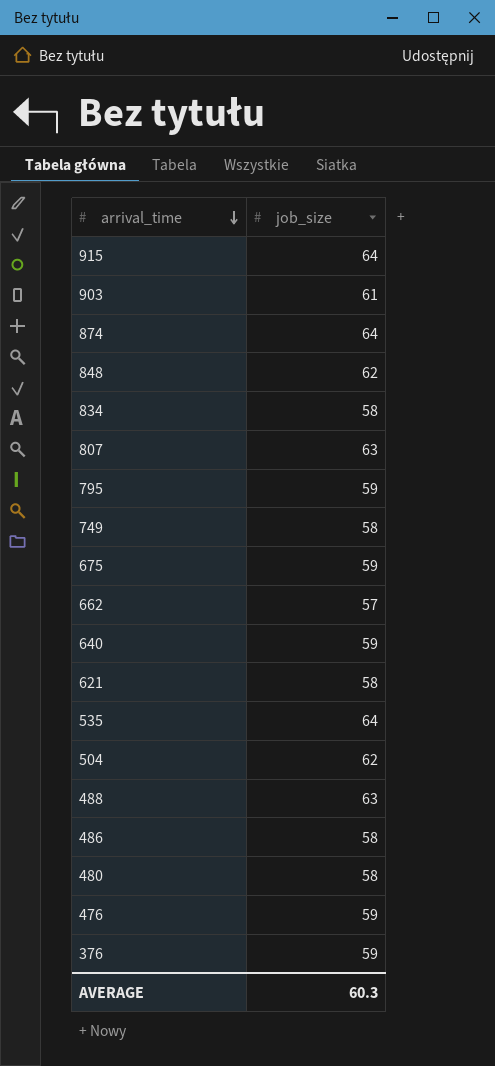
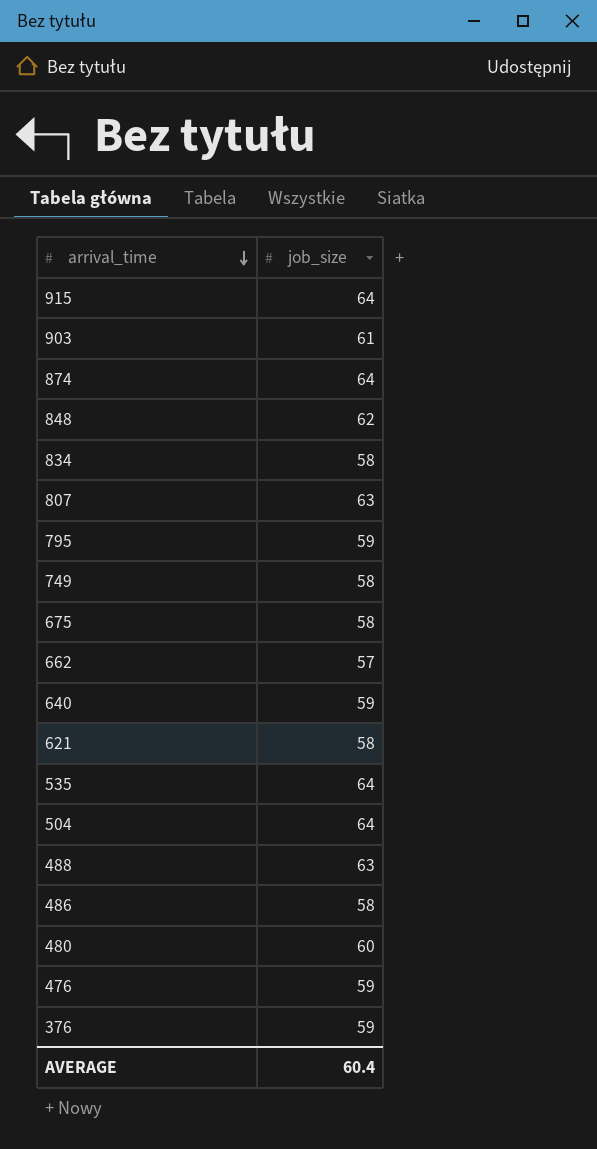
675 | job_size: 59 -> 58
504 | job_size: 62 -> 64
480 | job_size: 58 -> 60
AVERAGE | job_size: 60.3 -> 60.4

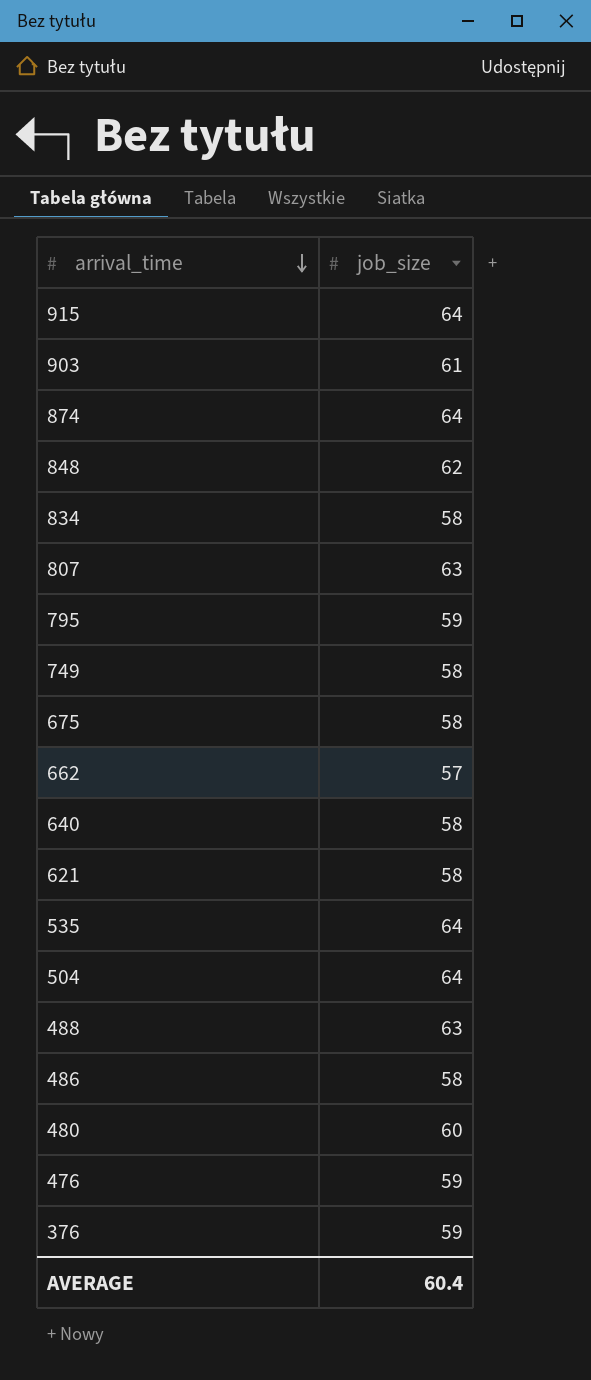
640 | job_size: 59 -> 58

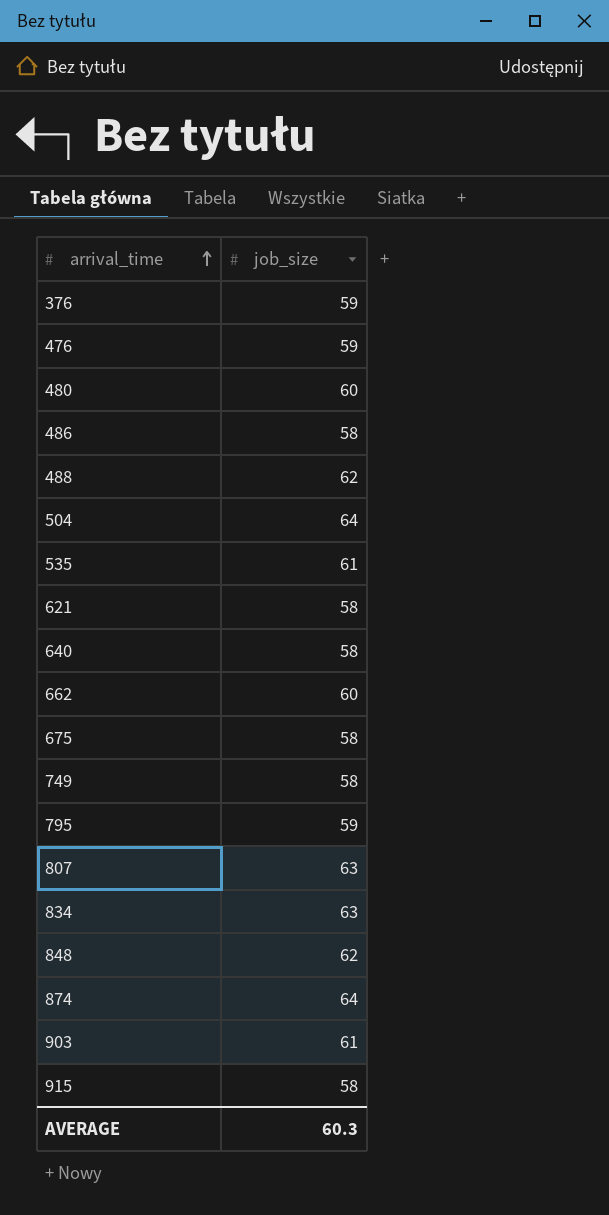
row order: arrival_time descending -> arrival_time ascending
488 | job_size: 63 -> 62
535 | job_size: 64 -> 61
662 | job_size: 57 -> 60
834 | job_size: 58 -> 63
915 | job_size: 64 -> 58
AVERAGE | job_size: 60.4 -> 60.3

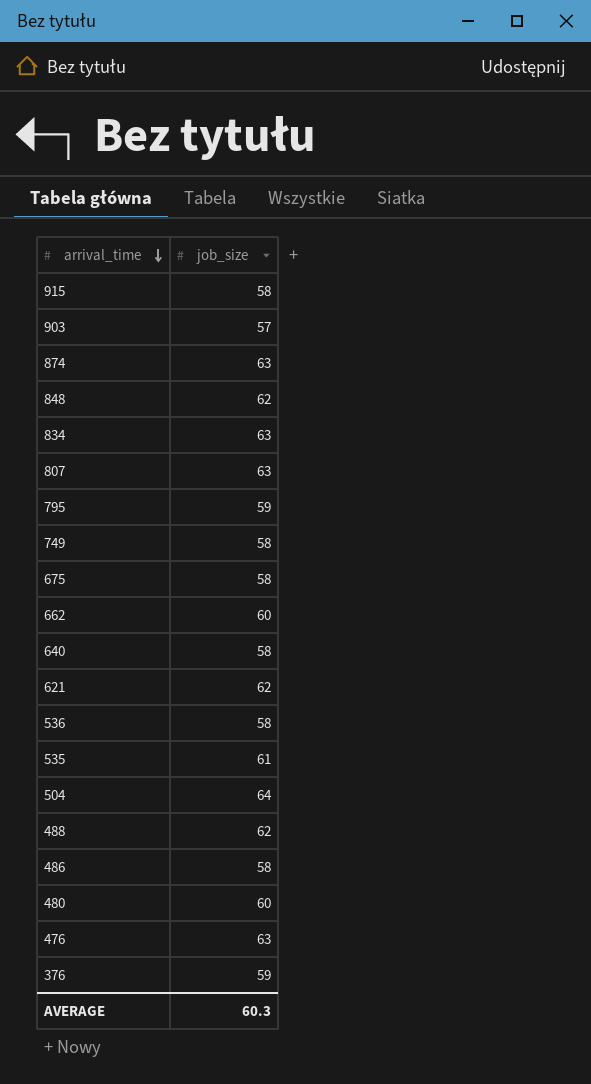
row order: arrival_time ascending -> arrival_time descending
903 | job_size: 61 -> 57
874 | job_size: 64 -> 63
621 | job_size: 58 -> 62
row 536: none -> 58
476 | job_size: 59 -> 63

